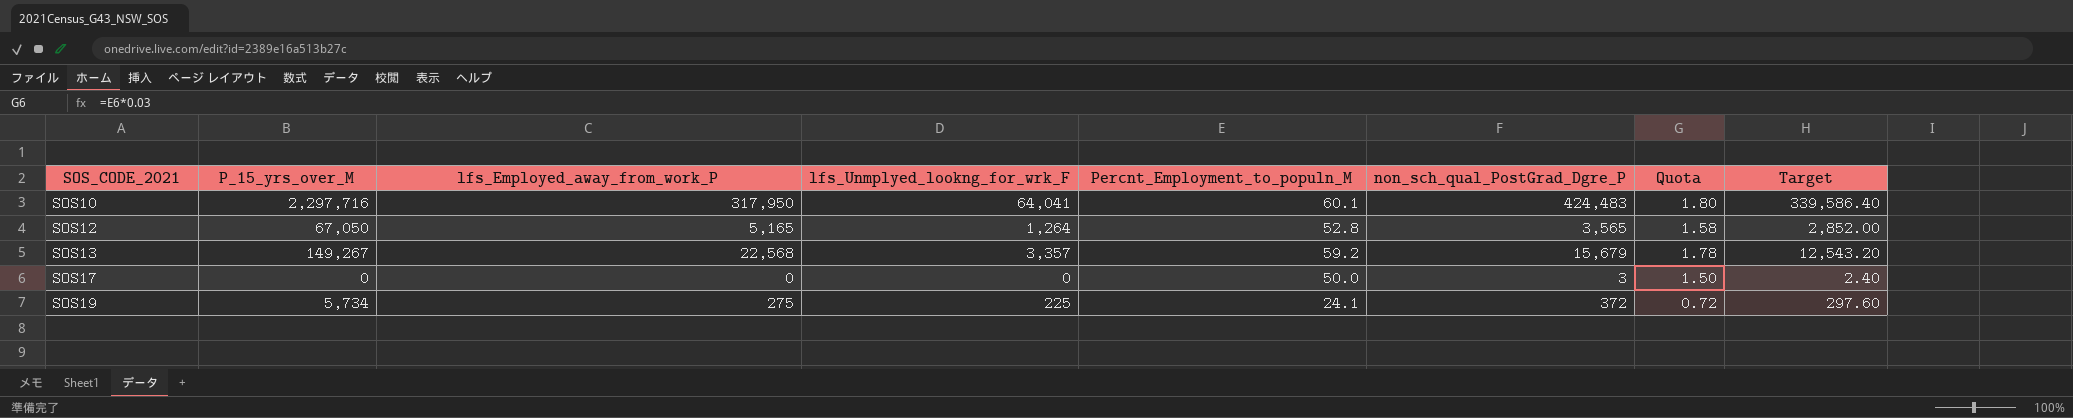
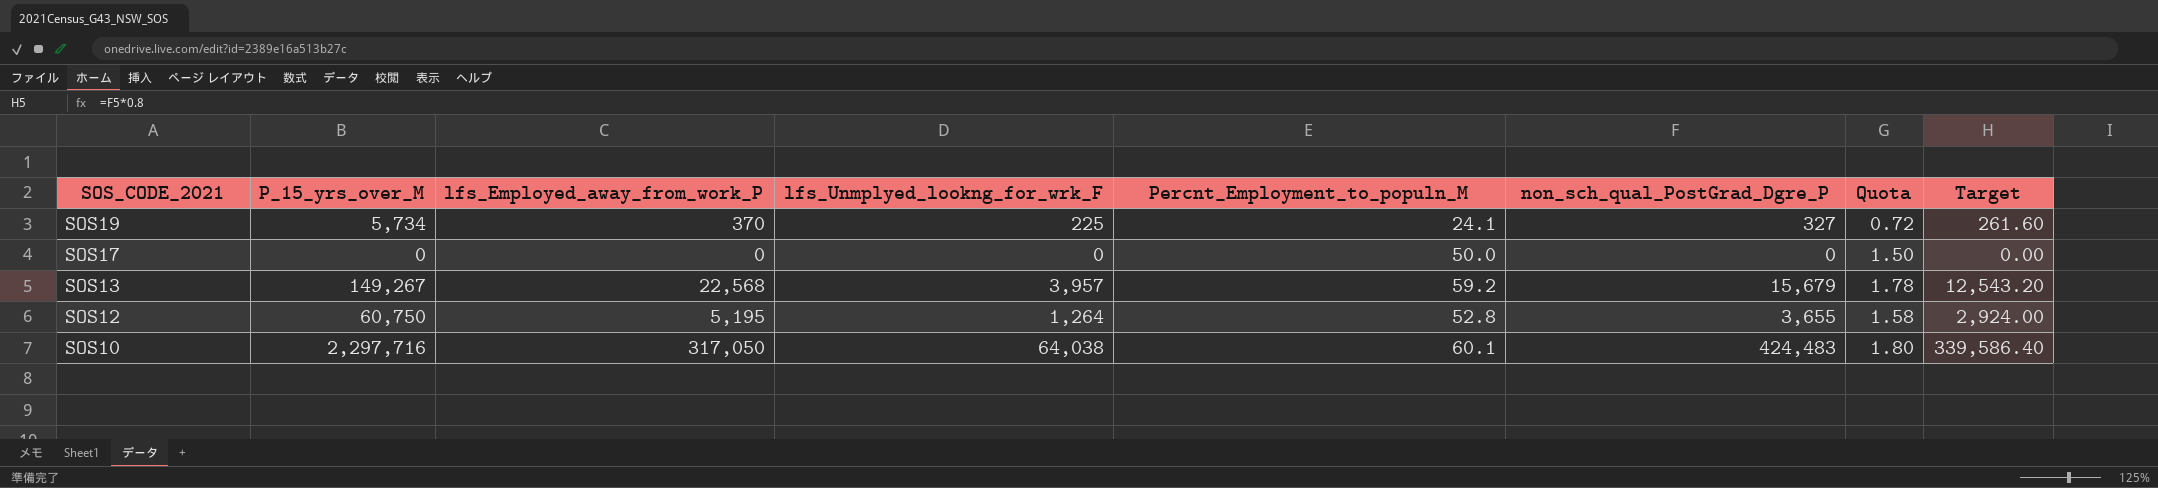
row order: SOS_CODE_2021 ascending -> SOS_CODE_2021 descending
SOS19 | lfs_Employed_away_from_work_P: 275 -> 370
SOS19 | non_sch_qual_PostGrad_Dgre_P: 372 -> 327
SOS19 | Target: 297.60 -> 261.60
SOS17 | non_sch_qual_PostGrad_Dgre_P: 3 -> 0
SOS17 | Target: 2.40 -> 0.00
SOS13 | lfs_Unmplyed_lookng_for_wrk_F: 3,357 -> 3,957
SOS12 | P_15_yrs_over_M: 67,050 -> 60,750
SOS12 | lfs_Employed_away_from_work_P: 5,165 -> 5,195
SOS12 | non_sch_qual_PostGrad_Dgre_P: 3,565 -> 3,655
SOS12 | Target: 2,852.00 -> 2,924.00
SOS10 | lfs_Employed_away_from_work_P: 317,950 -> 317,050
SOS10 | lfs_Unmplyed_lookng_for_wrk_F: 64,041 -> 64,038

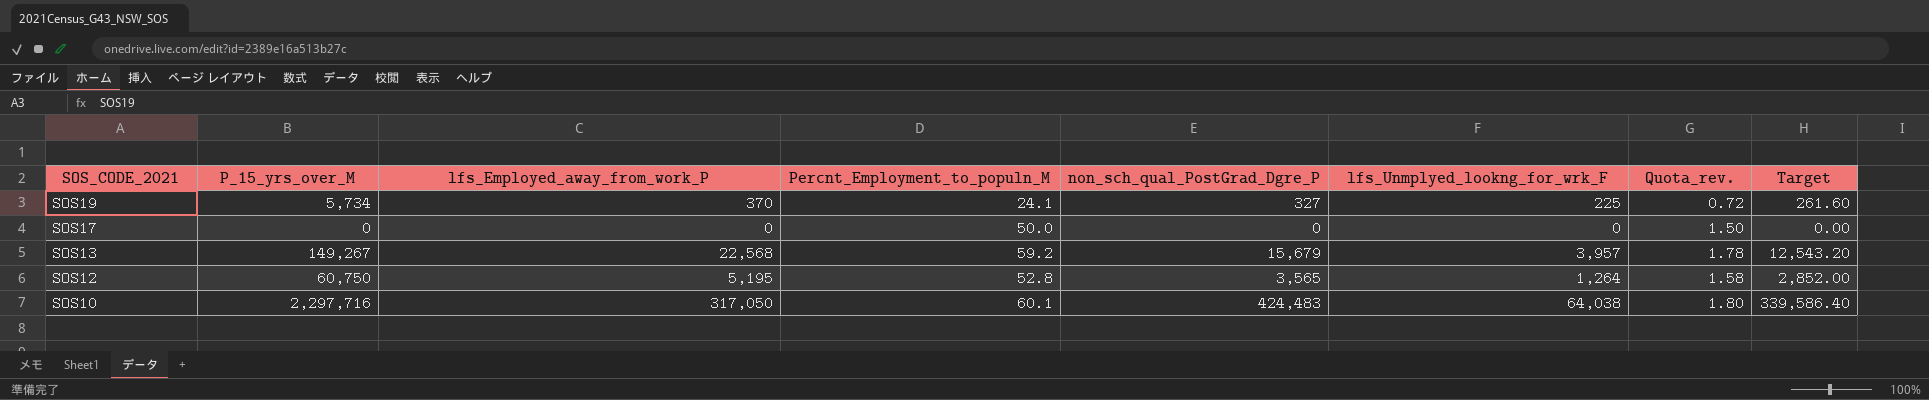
column lfs_Unmplyed_lookng_for_wrk_F | position: 4 -> 6
column name: Quota -> Quota_rev.
SOS12 | non_sch_qual_PostGrad_Dgre_P: 3,655 -> 3,565
SOS12 | Target: 2,924.00 -> 2,852.00

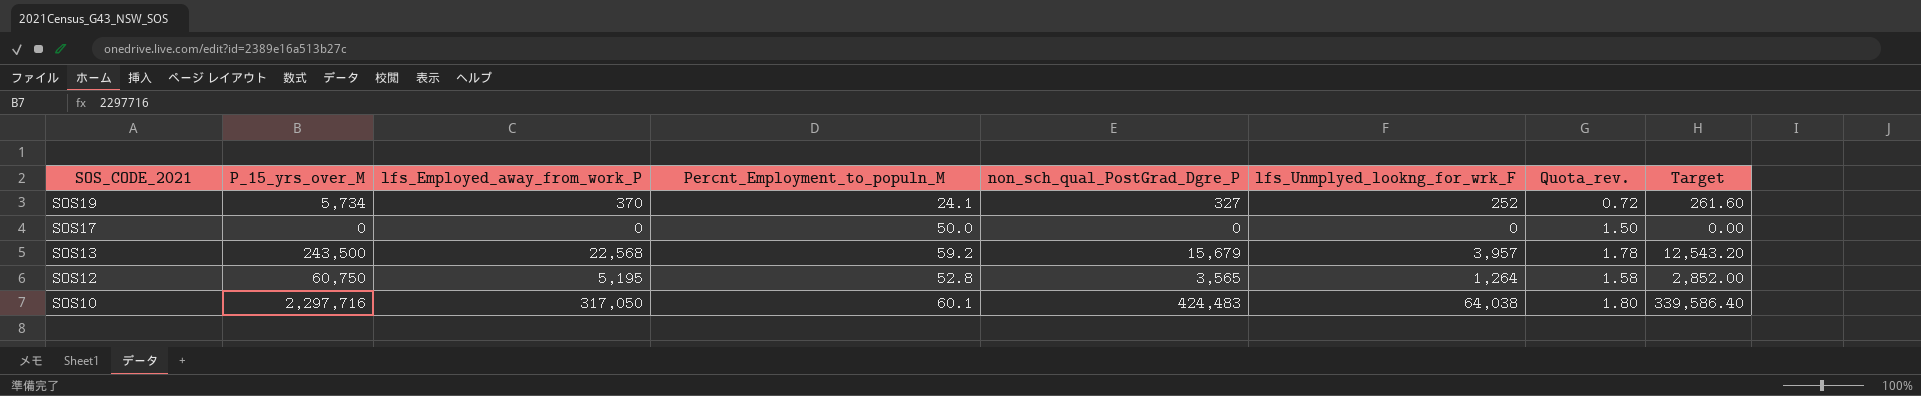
SOS19 | lfs_Unmplyed_lookng_for_wrk_F: 225 -> 252
SOS13 | P_15_yrs_over_M: 149,267 -> 243,500

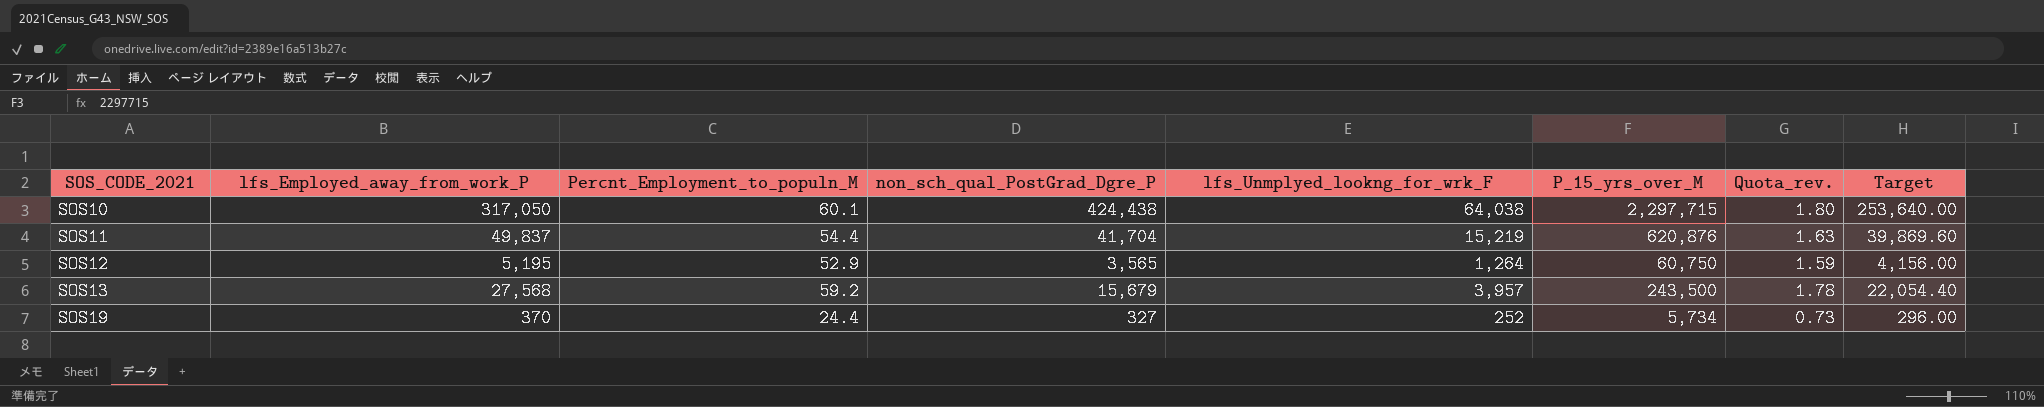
row order: SOS_CODE_2021 descending -> SOS_CODE_2021 ascending
column P_15_yrs_over_M | position: 2 -> 6
column Target | formula: [non_sch_qual_PostGrad_Dgre_P] * 0.8 -> [lfs_Employed_away_from_work_P] * 0.8
row SOS17: 0 | 0 | 50.0 | 0 | 0 | 1.50 | 0.00 -> none
SOS10 | non_sch_qual_PostGrad_Dgre_P: 424,483 -> 424,438
SOS10 | P_15_yrs_over_M: 2,297,716 -> 2,297,715
row SOS11: none -> 49,837 | 54.4 | 41,704 | 15,219 | 620,876 | 1.63 | 39,869.60
SOS12 | Percnt_Employment_to_populn_M: 52.8 -> 52.9
SOS12 | Quota_rev.: 1.58 -> 1.59
SOS13 | lfs_Employed_away_from_work_P: 22,568 -> 27,568
SOS19 | Percnt_Employment_to_populn_M: 24.1 -> 24.4
SOS19 | Quota_rev.: 0.72 -> 0.73

